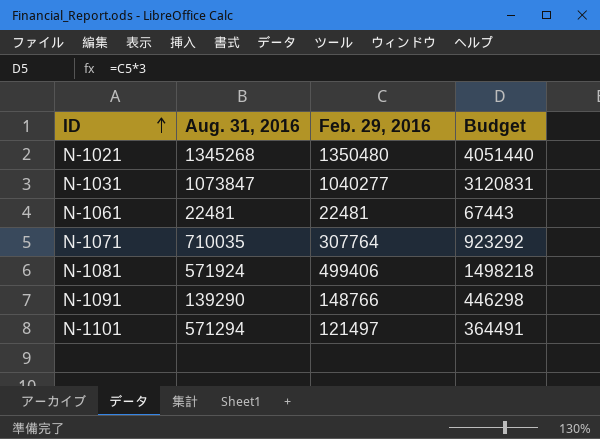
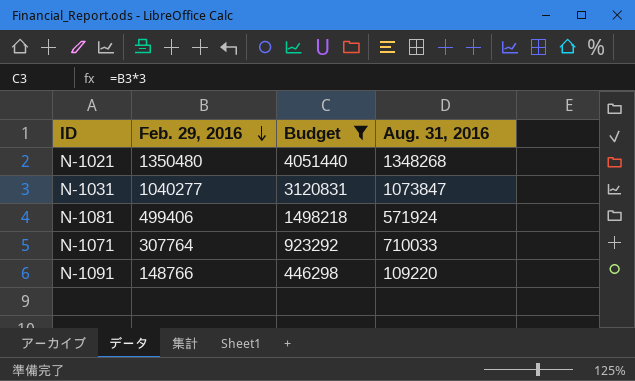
filter: none -> Budget >= 446298
row order: ID ascending -> Feb. 29, 2016 descending
column Aug. 31, 2016 | position: 2 -> 4
N-1021 | Aug. 31, 2016: 1345268 -> 1348268
N-1071 | Aug. 31, 2016: 710035 -> 710033
N-1091 | Aug. 31, 2016: 139290 -> 109220

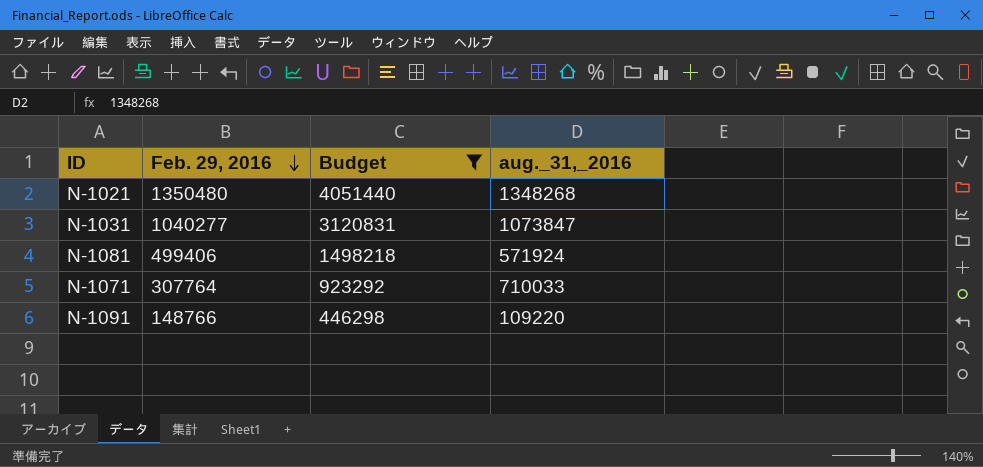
column name: Aug. 31, 2016 -> aug._31,_2016

